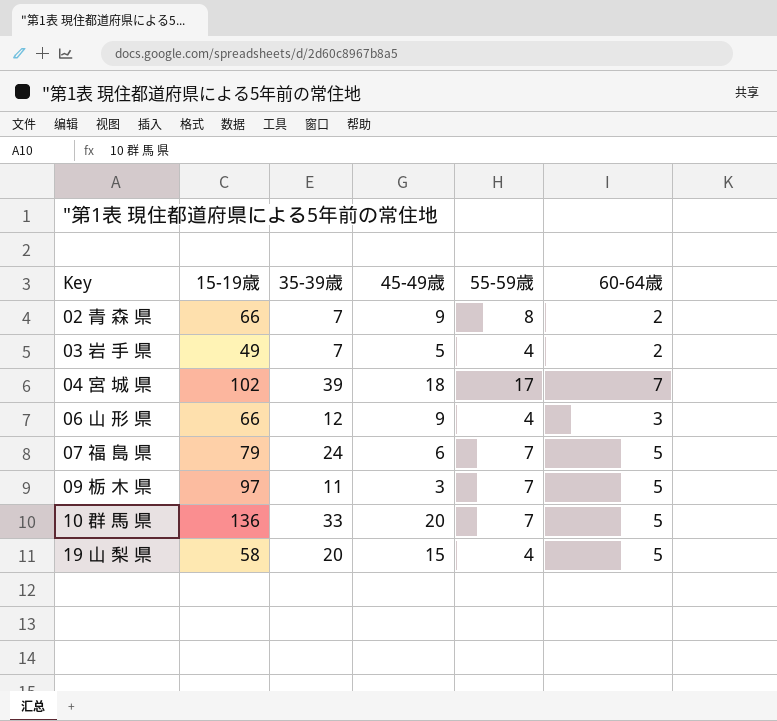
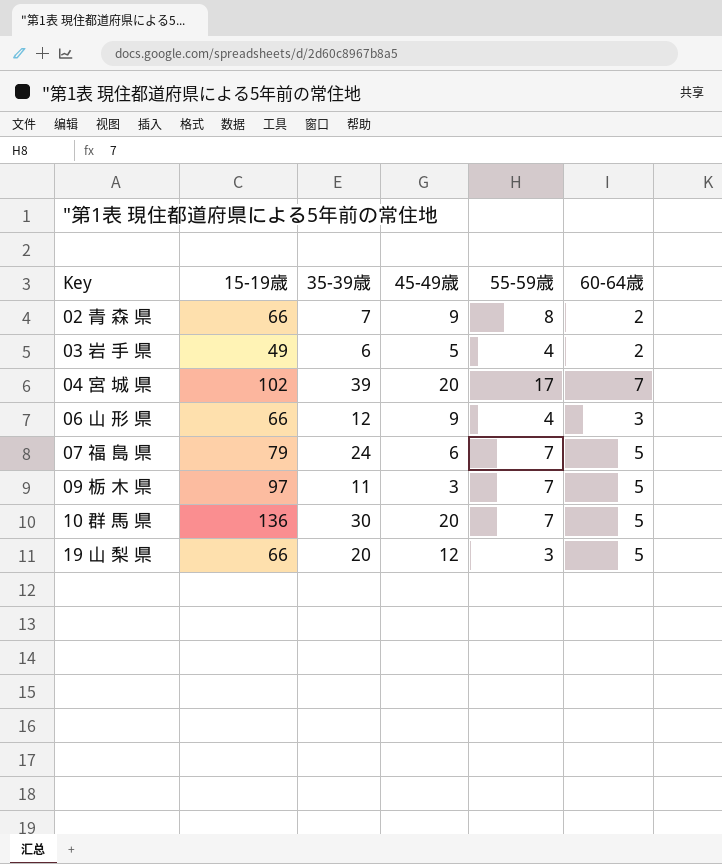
03 岩 手 県 | 35-39歳: 7 -> 6
04 宮 城 県 | 45-49歳: 18 -> 20
10 群 馬 県 | 35-39歳: 33 -> 30
19 山 梨 県 | 15-19歳: 58 -> 66
19 山 梨 県 | 45-49歳: 15 -> 12
19 山 梨 県 | 55-59歳: 4 -> 3

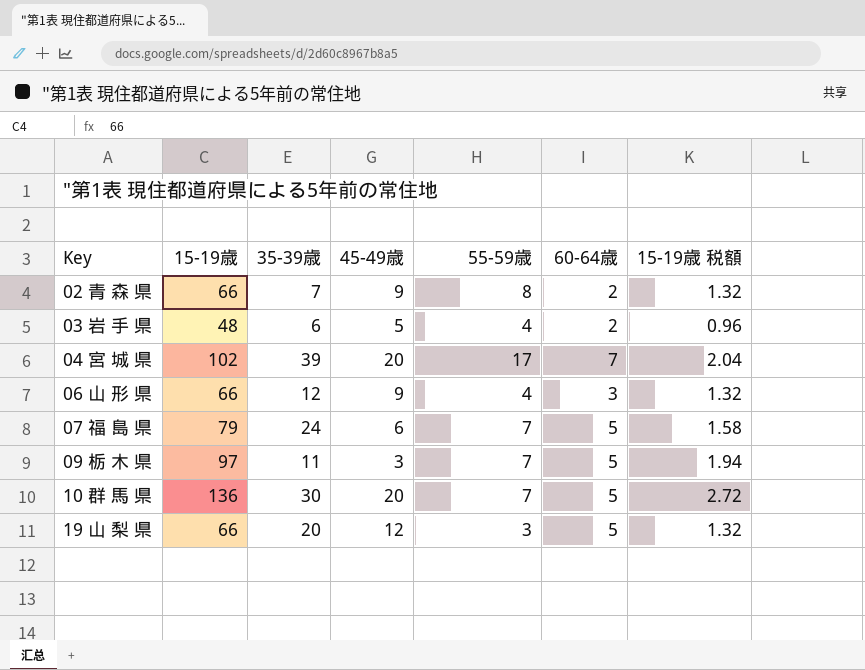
column 15-19歳 税額 | formula: none -> [15-19歳] * 0.02
03 岩 手 県 | 15-19歳: 49 -> 48

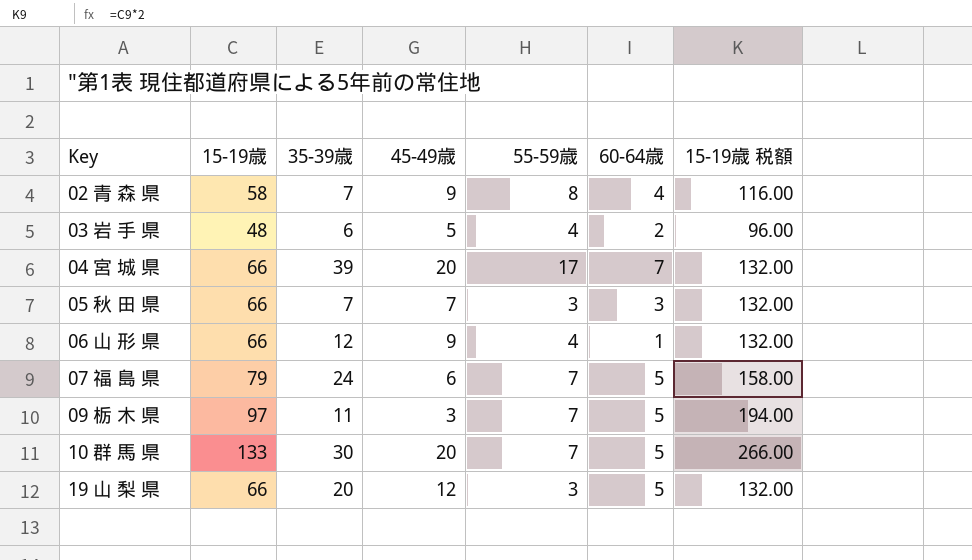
column 15-19歳 税額 | formula: [15-19歳] * 0.02 -> [15-19歳] * 2
02 青 森 県 | 15-19歳: 66 -> 58
02 青 森 県 | 60-64歳: 2 -> 4
04 宮 城 県 | 15-19歳: 102 -> 66
row 05 秋 田 県: none -> 66 | 7 | 7 | 3 | 3 | 132.00
06 山 形 県 | 60-64歳: 3 -> 1
10 群 馬 県 | 15-19歳: 136 -> 133

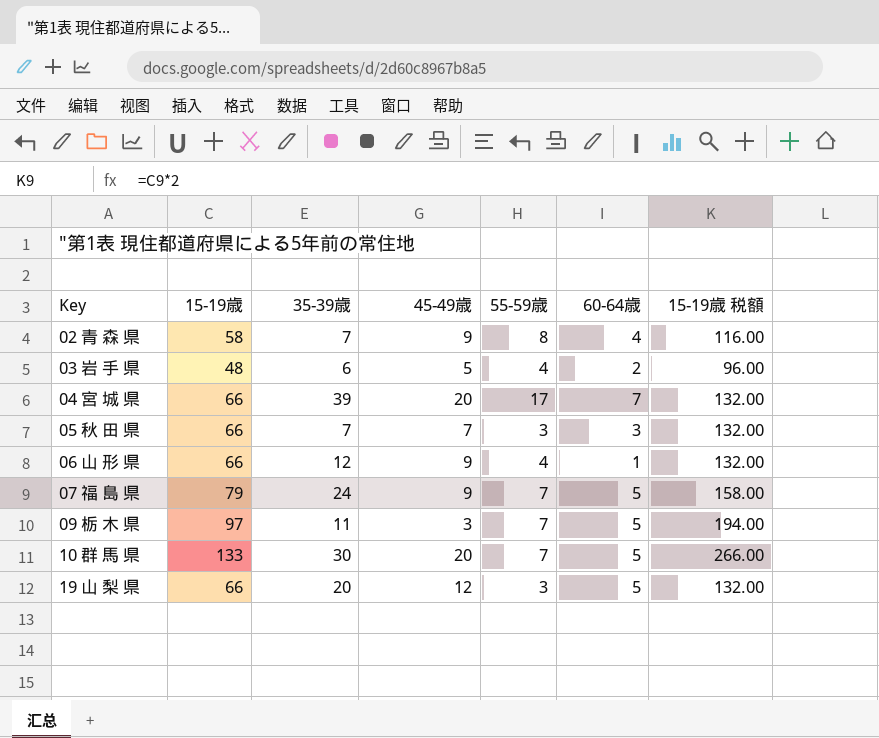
07 福 島 県 | 45-49歳: 6 -> 9

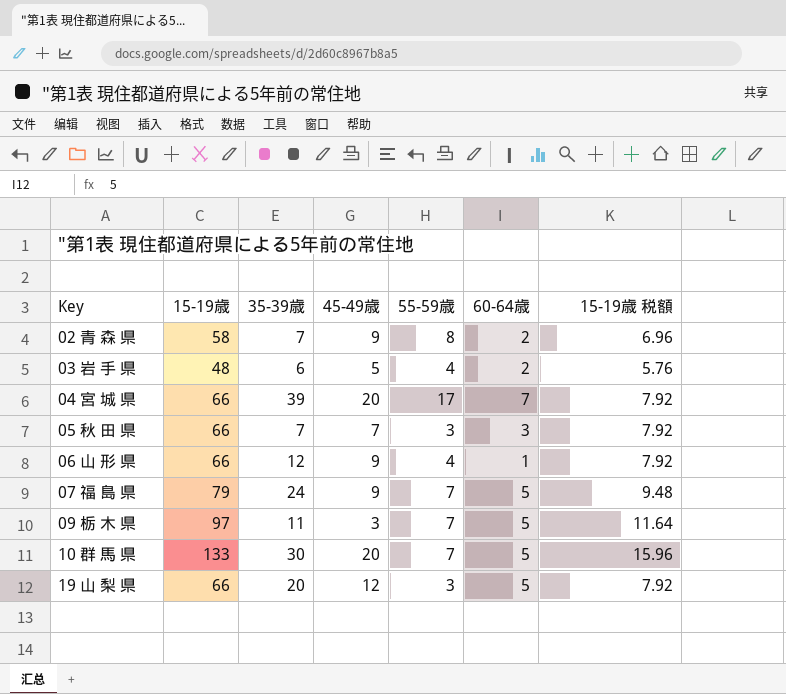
column 15-19歳 税額 | formula: [15-19歳] * 2 -> [15-19歳] * 0.12
02 青 森 県 | 60-64歳: 4 -> 2

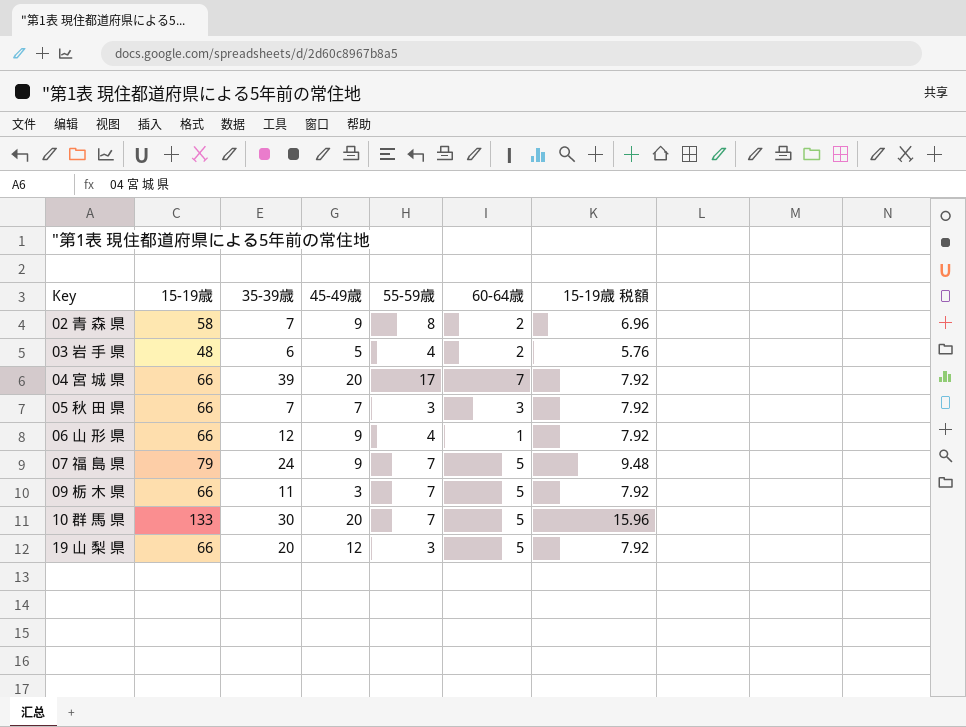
09 栃 木 県 | 15-19歳: 97 -> 66
09 栃 木 県 | 15-19歳 税額: 11.64 -> 7.92

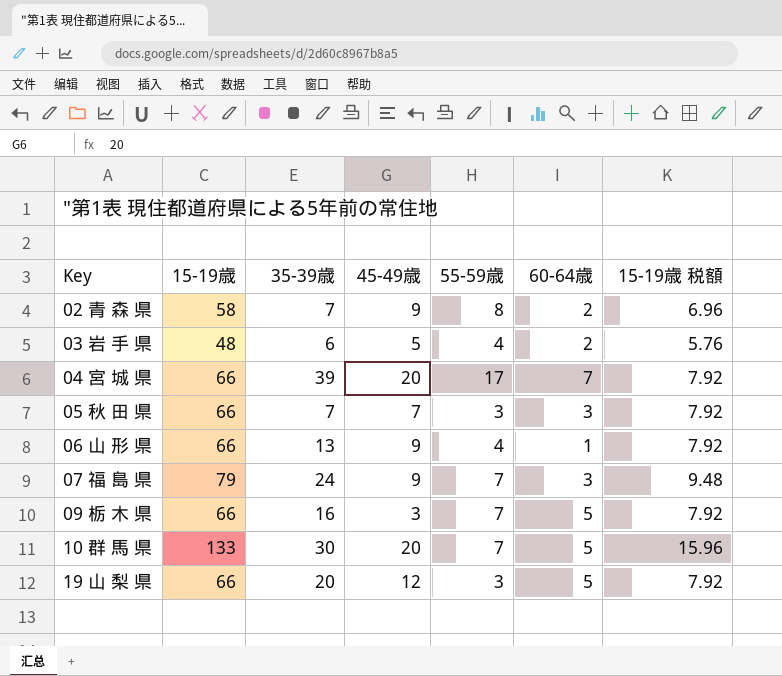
06 山 形 県 | 35-39歳: 12 -> 13
07 福 島 県 | 60-64歳: 5 -> 3
09 栃 木 県 | 35-39歳: 11 -> 16

